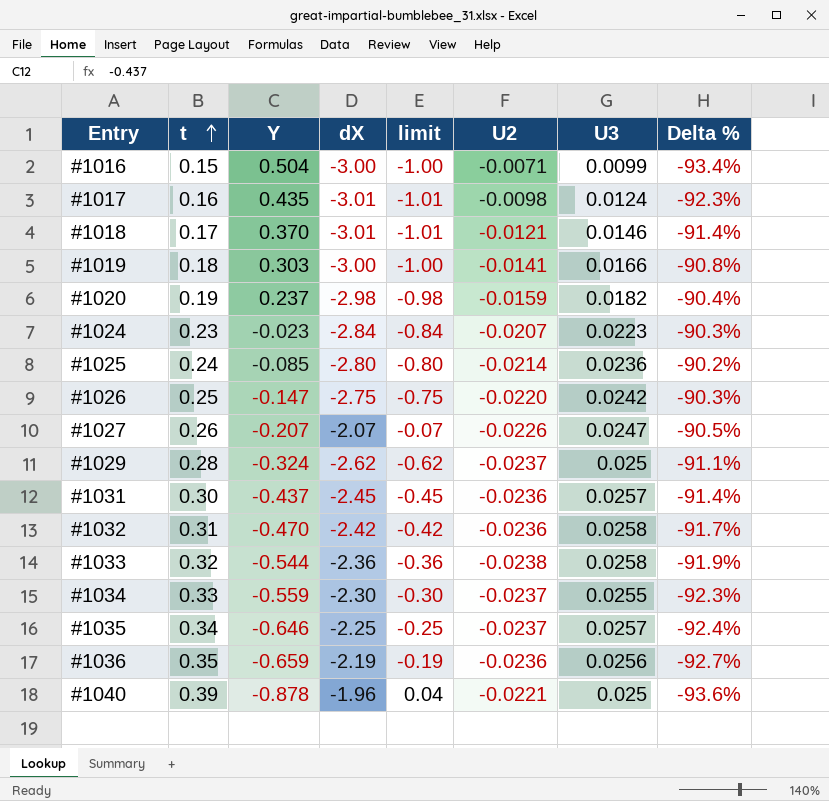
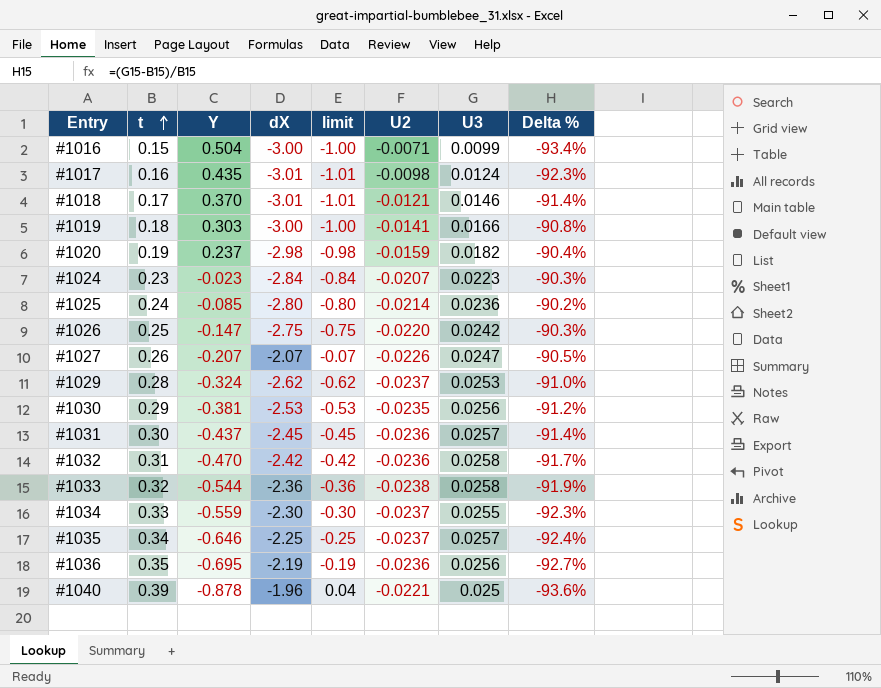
#1029 | U3: 0.025 -> 0.0253
#1029 | Delta %: -91.1% -> -91.0%
row #1030: none -> 0.29 | -0.381 | -2.53 | -0.53 | -0.0235 | 0.0256 | -91.2%
#1036 | Y: -0.659 -> -0.695

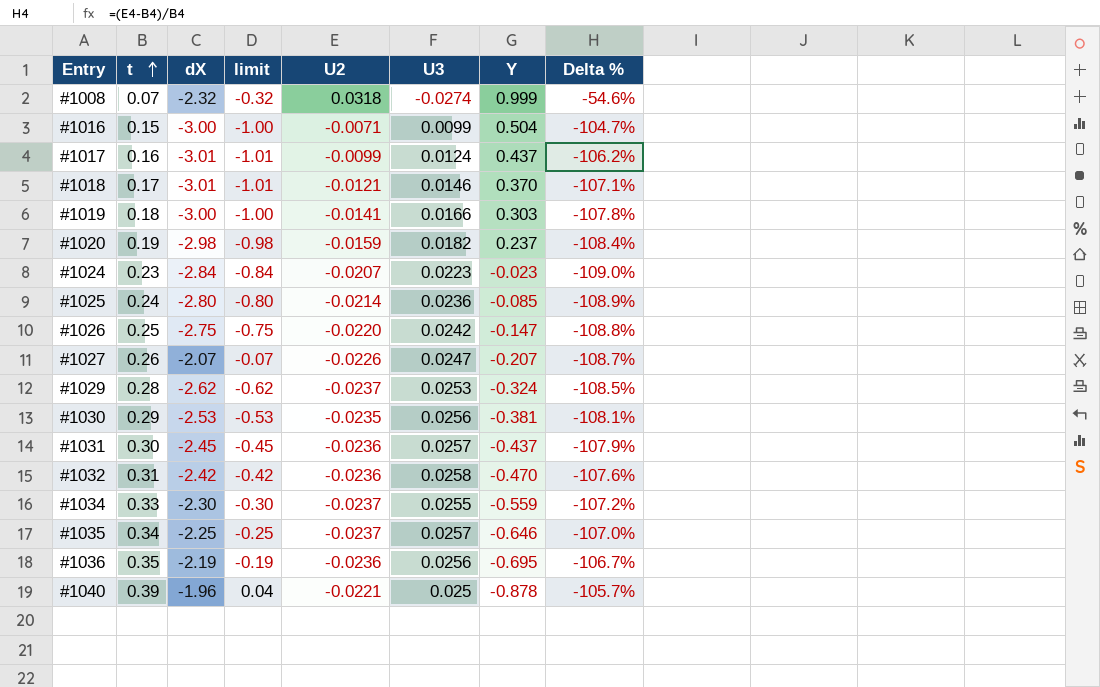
column Y | position: 3 -> 7
column Delta % | formula: ([U3] - [t]) / [t] -> ([U2] - [t]) / [t]
row #1033: 0.32 | -0.544 | -2.36 | -0.36 | -0.0238 | 0.0258 | -91.9% -> none
row #1008: none -> 0.07 | -2.32 | -0.32 | 0.0318 | -0.0274 | 0.999 | -54.6%
#1017 | U2: -0.0098 -> -0.0099
#1017 | Y: 0.435 -> 0.437

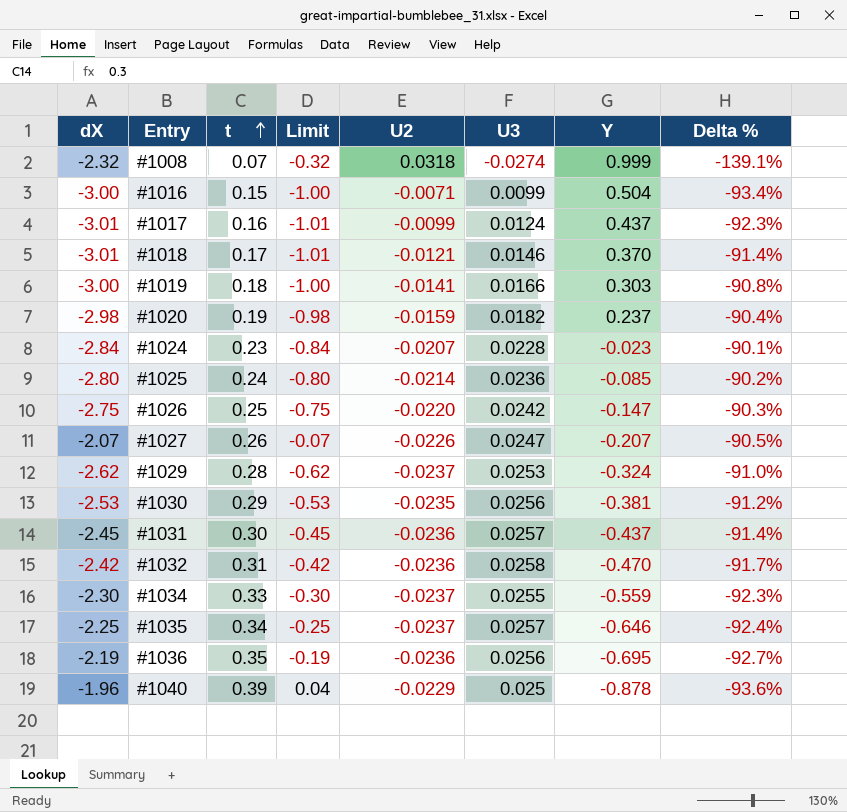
column dX | position: 3 -> 1
column name: limit -> Limit
column Delta % | formula: ([U2] - [t]) / [t] -> ([U3] - [t]) / [t]
#1024 | U3: 0.0223 -> 0.0228
#1040 | U2: -0.0221 -> -0.0229

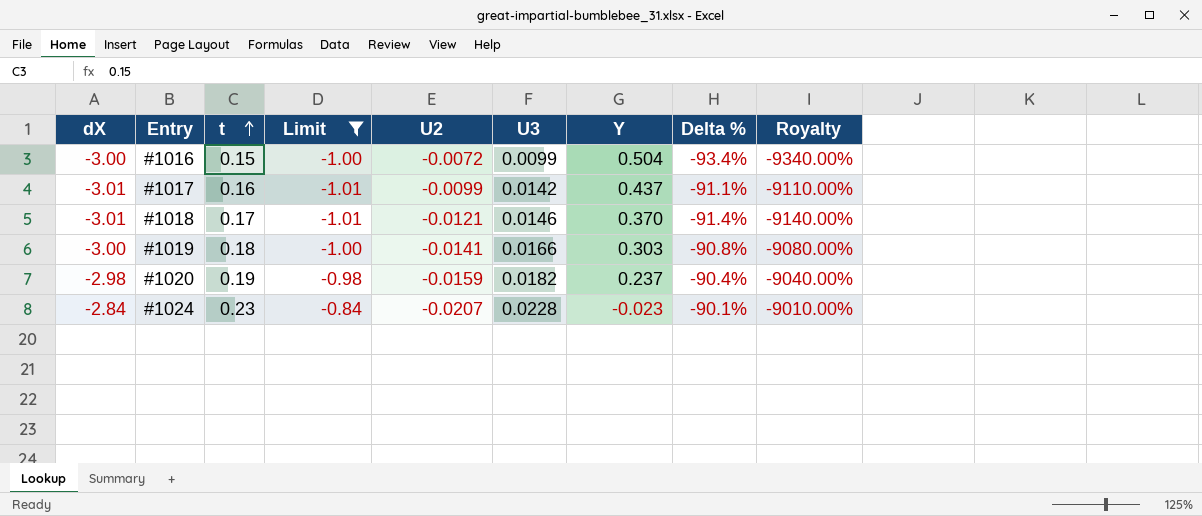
filter: none -> Limit <= -0.84
column Royalty | formula: none -> [Delta %] * 100
#1016 | U2: -0.0071 -> -0.0072
#1017 | U3: 0.0124 -> 0.0142
#1017 | Delta %: -92.3% -> -91.1%

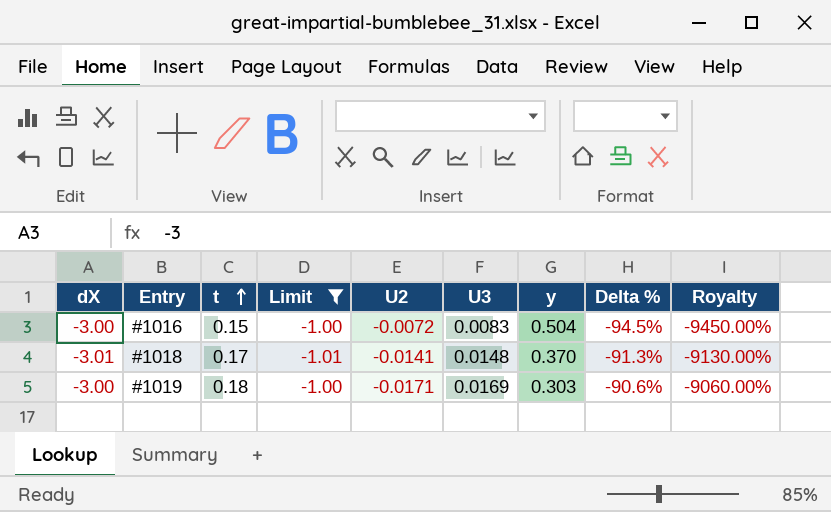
column name: Y -> y
row #1017: -3.01 | 0.16 | -1.01 | -0.0099 | 0.0142 | 0.437 | -91.1% | -9110.00% -> none
row #1020: -2.98 | 0.19 | -0.98 | -0.0159 | 0.0182 | 0.237 | -90.4% | -9040.00% -> none
row #1024: -2.84 | 0.23 | -0.84 | -0.0207 | 0.0228 | -0.023 | -90.1% | -9010.00% -> none
#1016 | U3: 0.0099 -> 0.0083
#1016 | Delta %: -93.4% -> -94.5%
#1016 | Royalty: -9340.00% -> -9450.00%
#1018 | U2: -0.0121 -> -0.0141
#1018 | U3: 0.0146 -> 0.0148
#1018 | Delta %: -91.4% -> -91.3%
#1018 | Royalty: -9140.00% -> -9130.00%
#1019 | U2: -0.0141 -> -0.0171
#1019 | U3: 0.0166 -> 0.0169
#1019 | Delta %: -90.8% -> -90.6%
#1019 | Royalty: -9080.00% -> -9060.00%

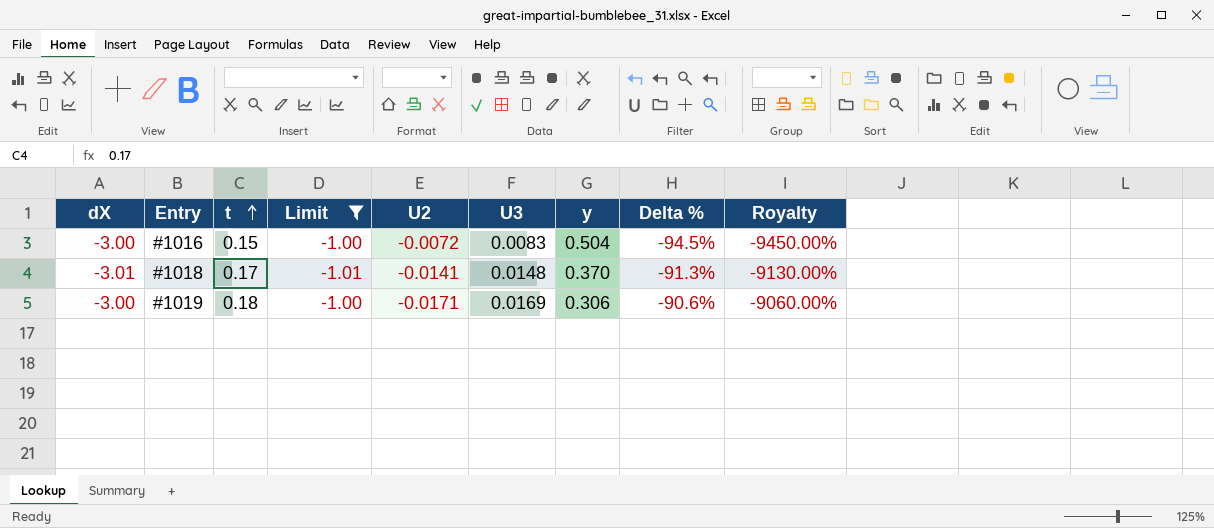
#1019 | y: 0.303 -> 0.306

